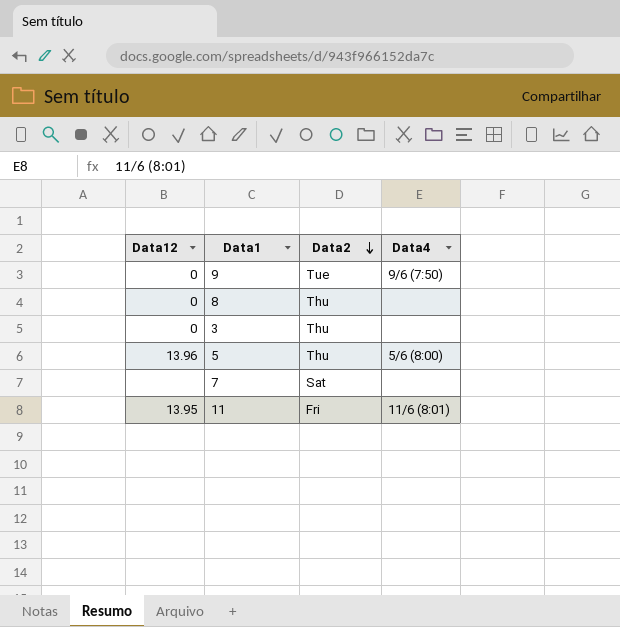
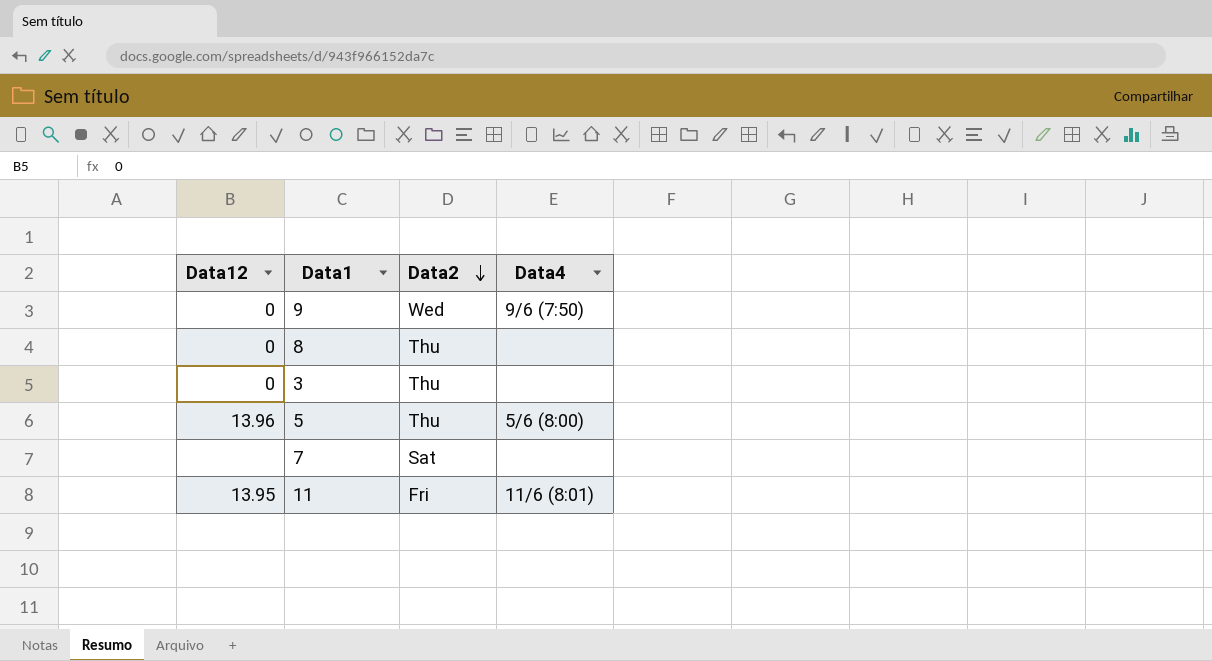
9 | Data2: Tue -> Wed

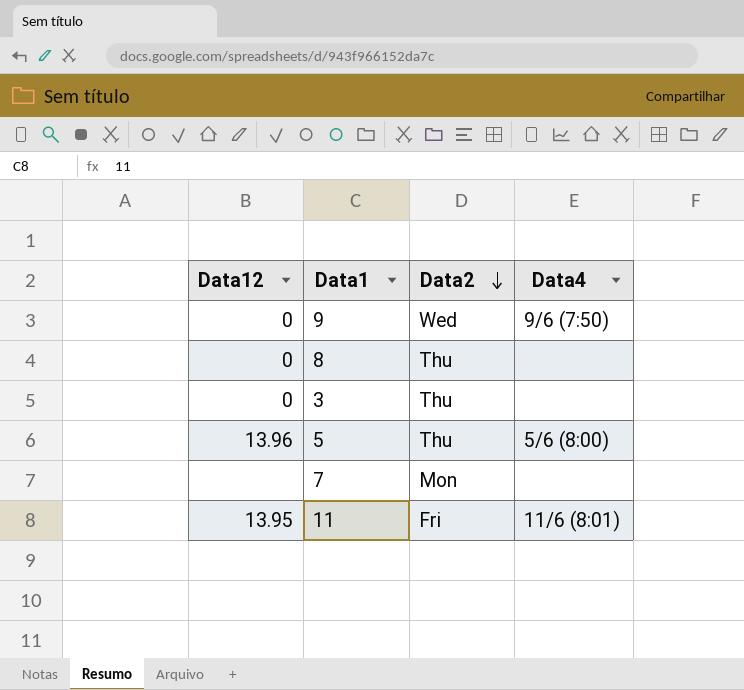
7 | Data2: Sat -> Mon

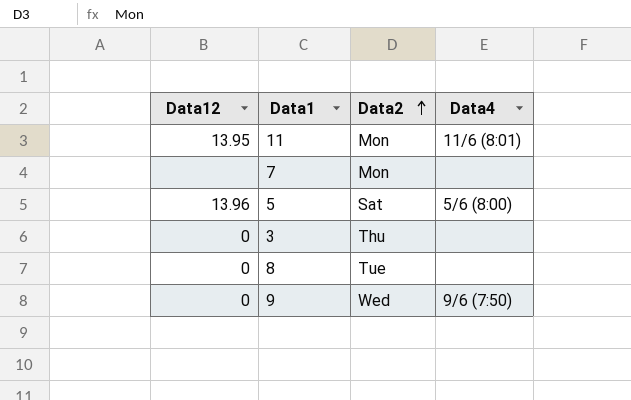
row order: Data2 descending -> Data2 ascending
11 | Data2: Fri -> Mon
5 | Data2: Thu -> Sat
8 | Data2: Thu -> Tue

